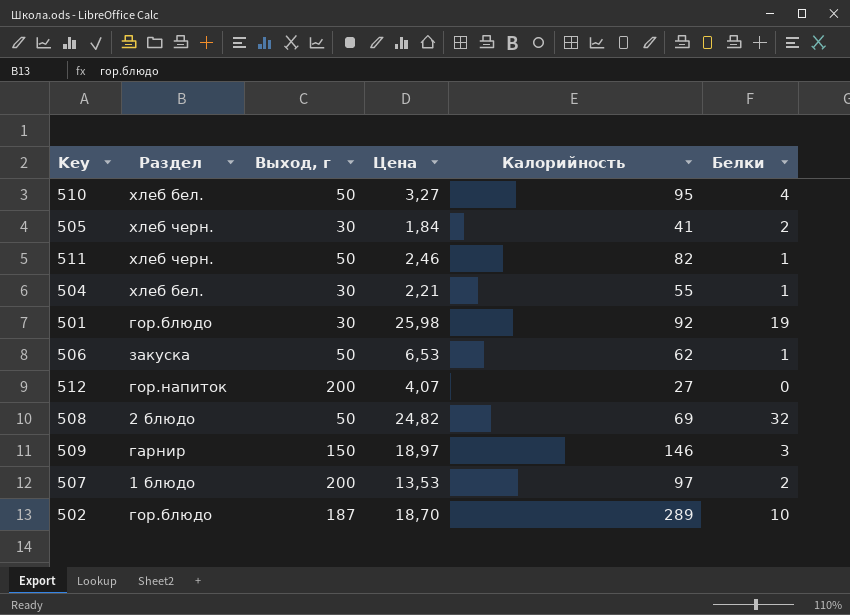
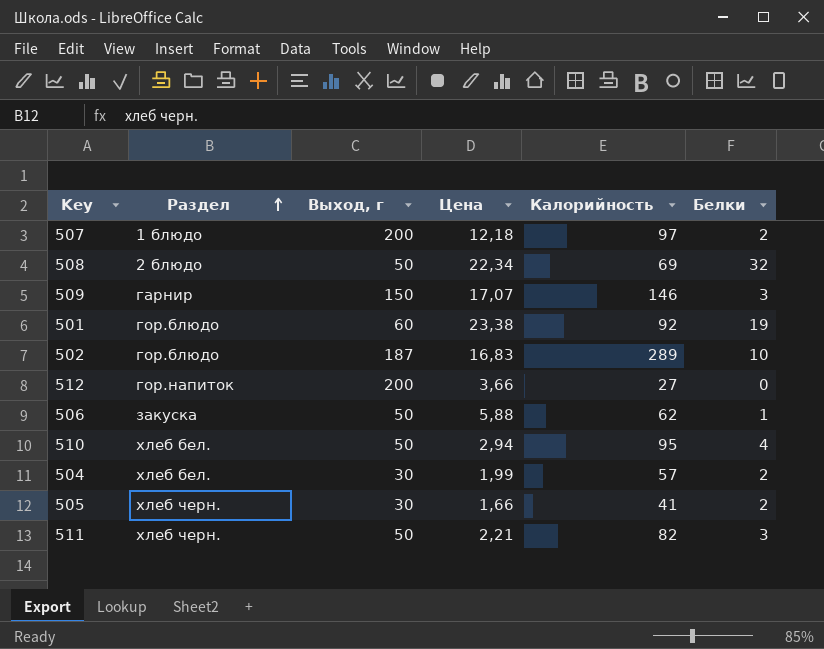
row order: none -> Раздел ascending
507 | Цена: 13,53 -> 12,18
508 | Цена: 24,82 -> 22,34
509 | Цена: 18,97 -> 17,07
501 | Выход, г: 30 -> 60
501 | Цена: 25,98 -> 23,38
502 | Цена: 18,70 -> 16,83
512 | Цена: 4,07 -> 3,66
506 | Цена: 6,53 -> 5,88
510 | Цена: 3,27 -> 2,94
504 | Цена: 2,21 -> 1,99
504 | Калорийность: 55 -> 57
504 | Белки: 1 -> 2
505 | Цена: 1,84 -> 1,66
511 | Цена: 2,46 -> 2,21
511 | Белки: 1 -> 3

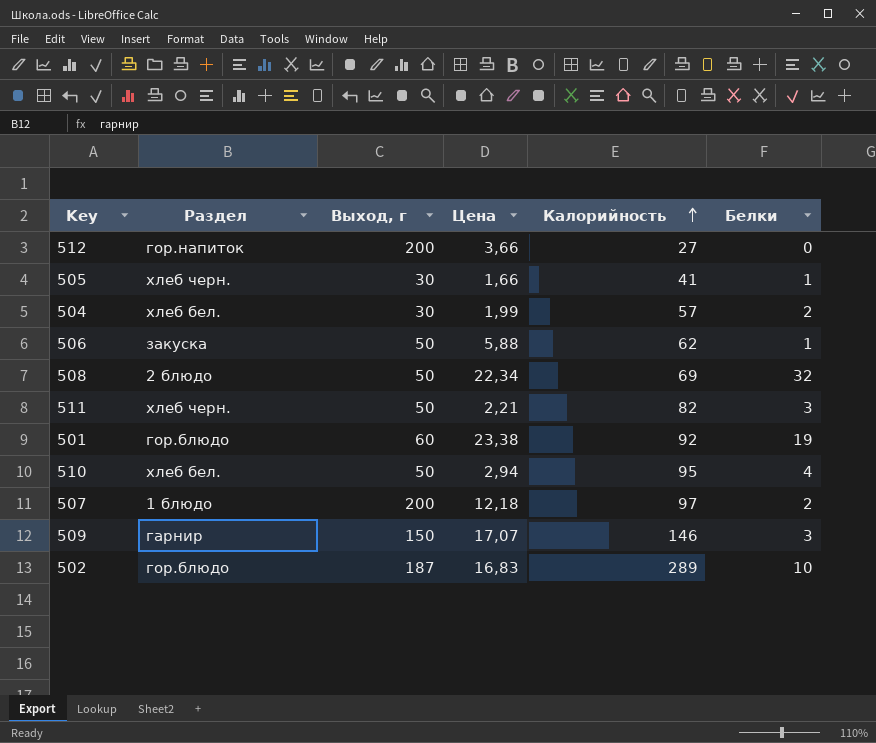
row order: Раздел ascending -> Калорийность ascending
505 | Белки: 2 -> 1

